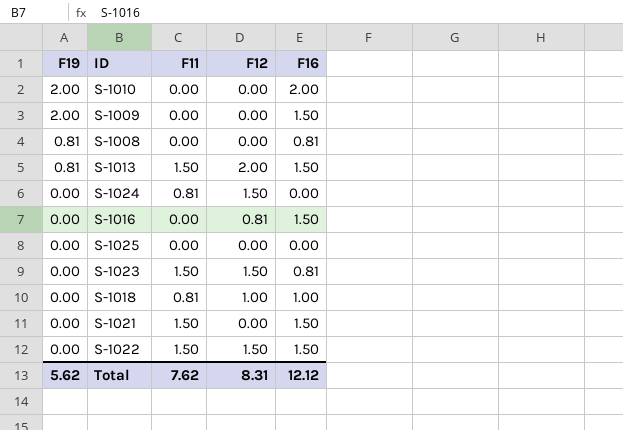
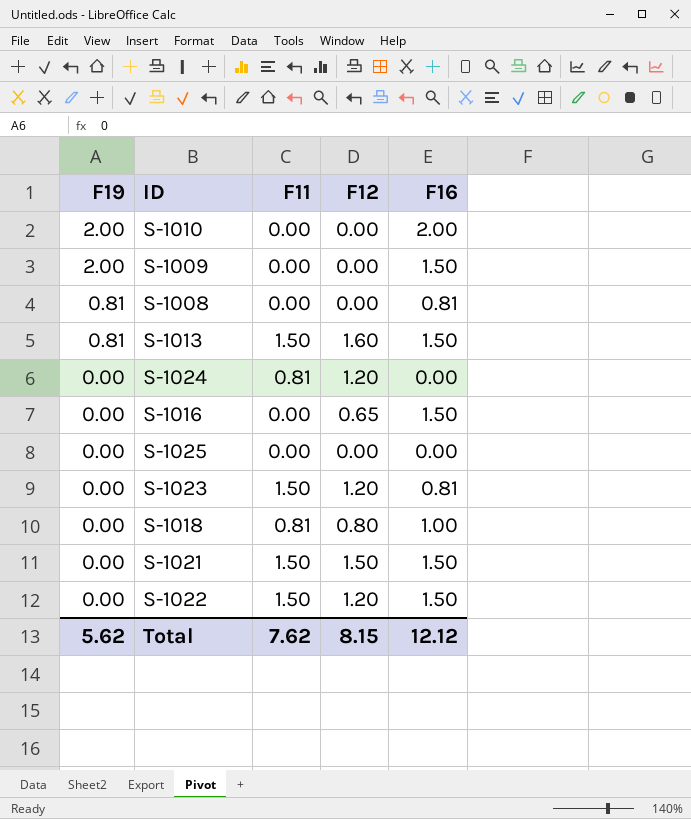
S-1013 | F12: 2.00 -> 1.60
S-1024 | F12: 1.50 -> 1.20
S-1016 | F12: 0.81 -> 0.65
S-1023 | F12: 1.50 -> 1.20
S-1018 | F12: 1.00 -> 0.80
S-1021 | F12: 0.00 -> 1.50
S-1022 | F12: 1.50 -> 1.20
Total | F12: 8.31 -> 8.15

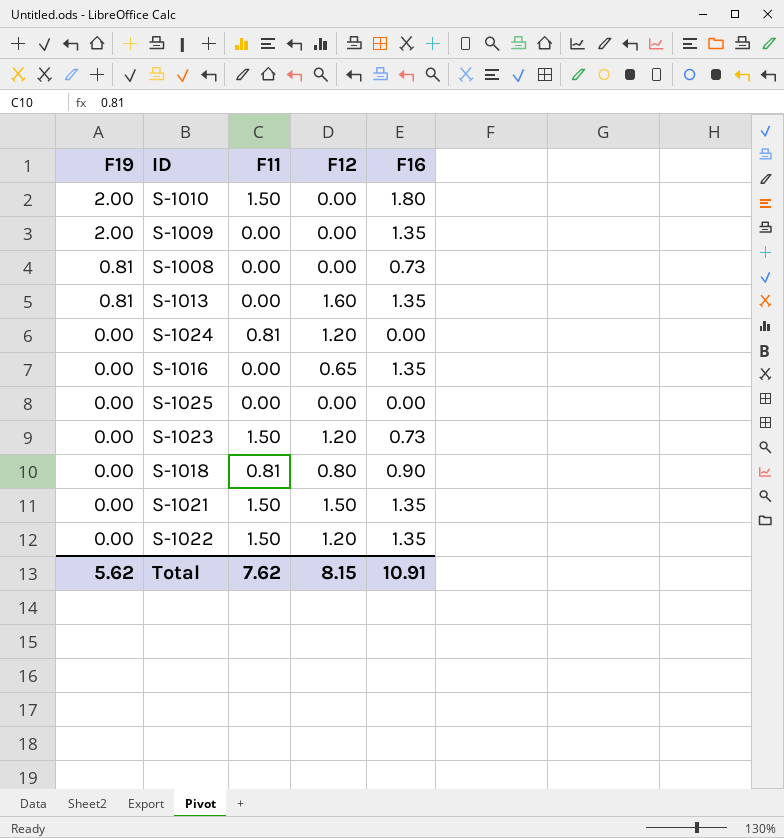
S-1010 | F11: 0.00 -> 1.50
S-1010 | F16: 2.00 -> 1.80
S-1009 | F16: 1.50 -> 1.35
S-1008 | F16: 0.81 -> 0.73
S-1013 | F11: 1.50 -> 0.00
S-1013 | F16: 1.50 -> 1.35
S-1016 | F16: 1.50 -> 1.35
S-1023 | F16: 0.81 -> 0.73
S-1018 | F16: 1.00 -> 0.90
S-1021 | F16: 1.50 -> 1.35
S-1022 | F16: 1.50 -> 1.35
Total | F16: 12.12 -> 10.91

